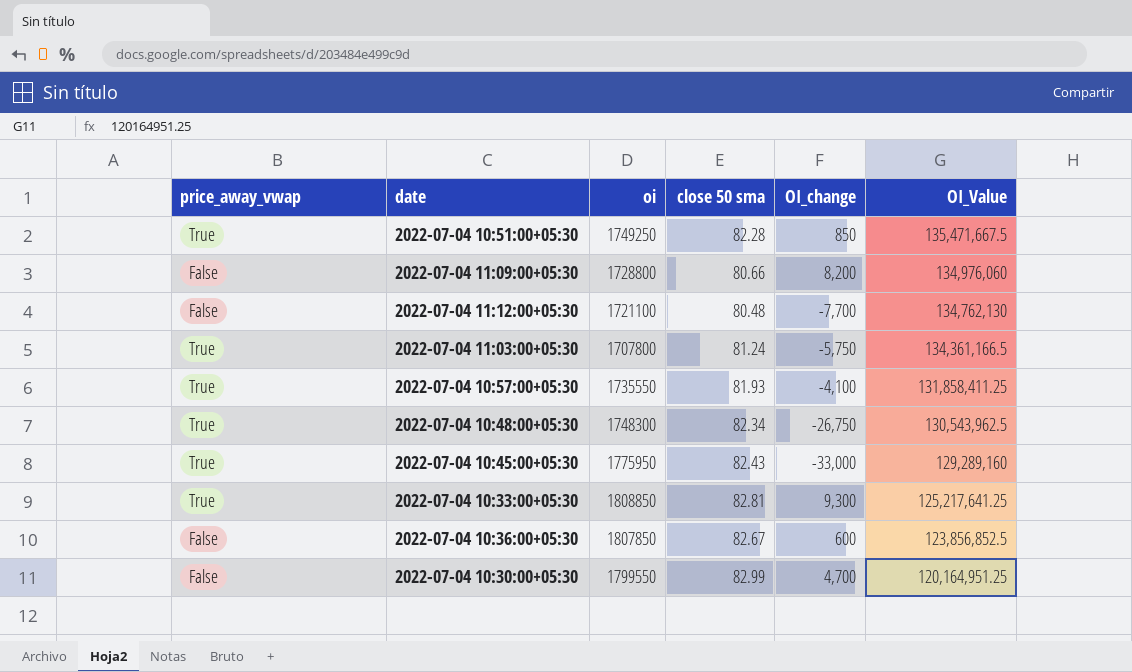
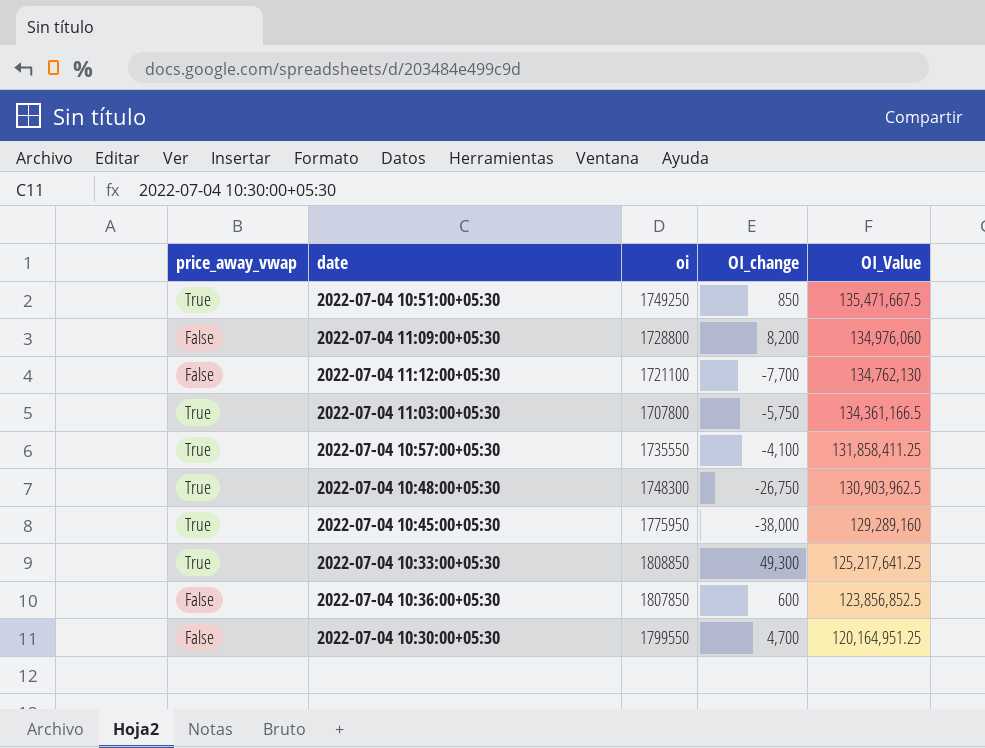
column close 50 sma | position: 4 -> none
2022-07-04 10:48:00+05:30 | OI_Value: 130,543,962.5 -> 130,903,962.5
2022-07-04 10:45:00+05:30 | OI_change: -33,000 -> -38,000
2022-07-04 10:33:00+05:30 | OI_change: 9,300 -> 49,300

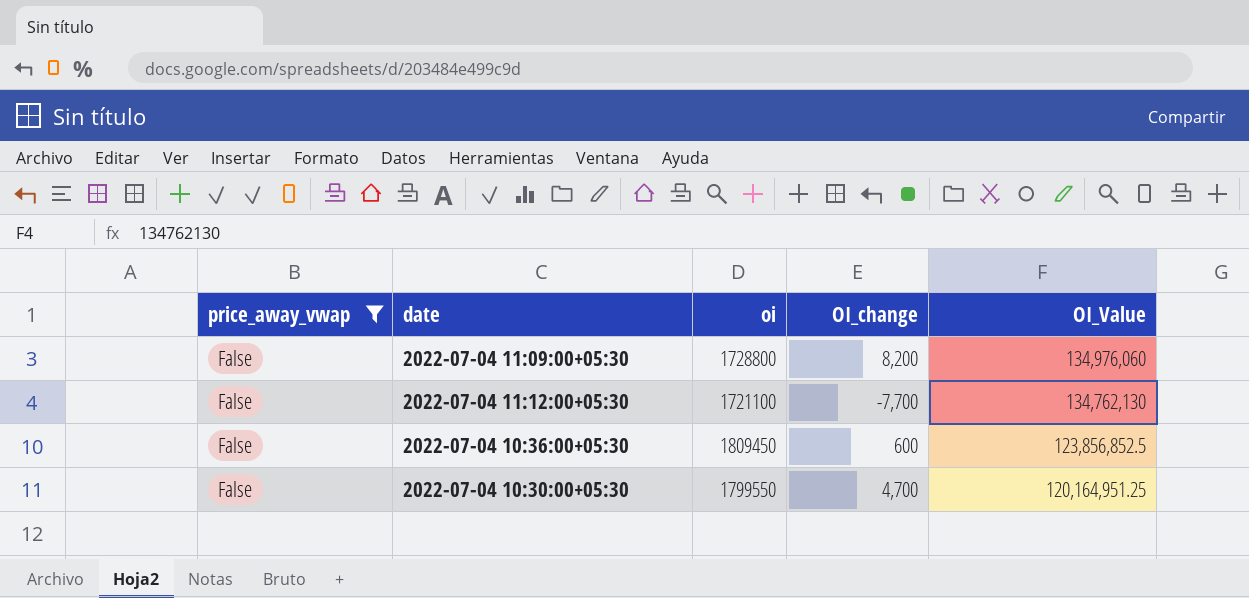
filter: none -> price_away_vwap = False
2022-07-04 10:36:00+05:30 | oi: 1807850 -> 1809450

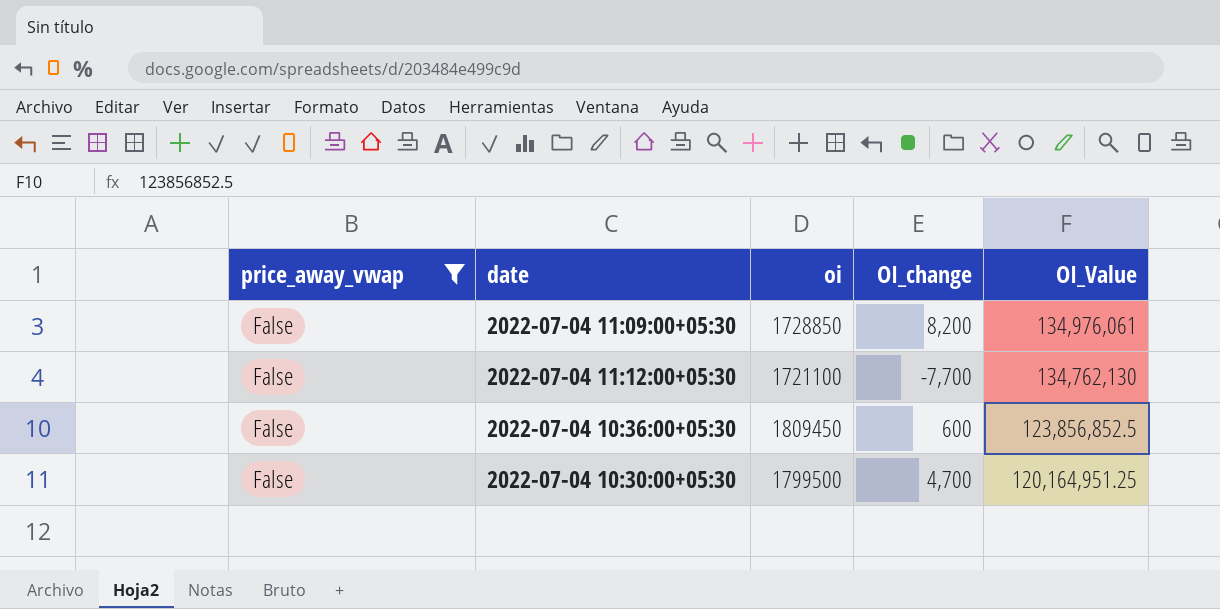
2022-07-04 11:09:00+05:30 | oi: 1728800 -> 1728850
2022-07-04 11:09:00+05:30 | OI_Value: 134,976,060 -> 134,976,061
2022-07-04 10:30:00+05:30 | oi: 1799550 -> 1799500

